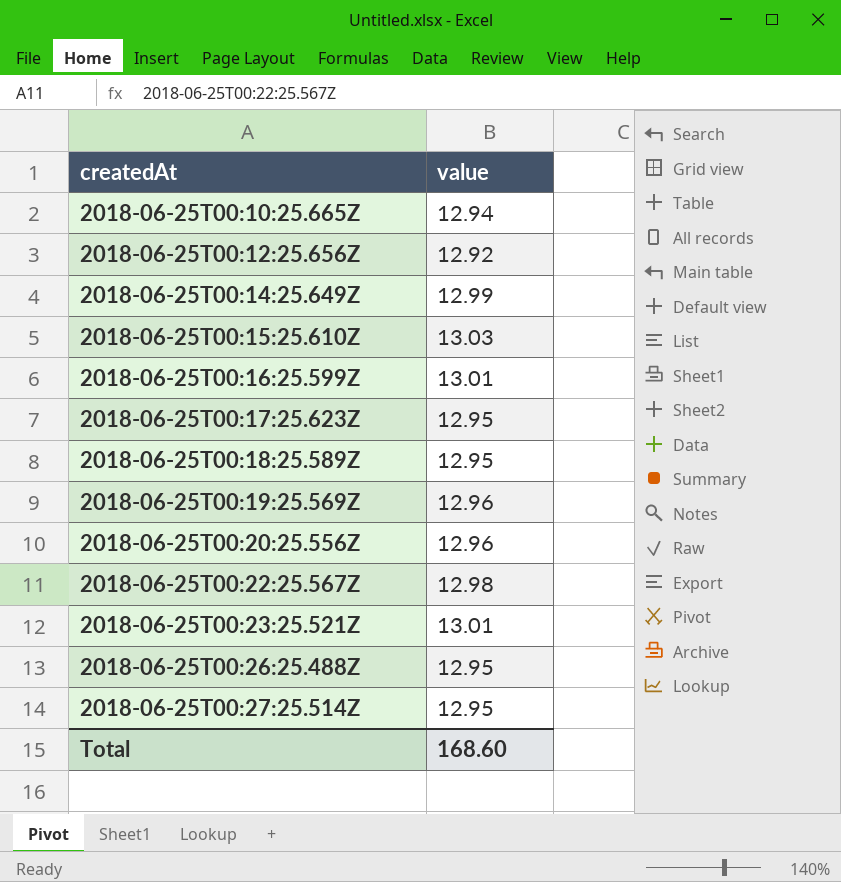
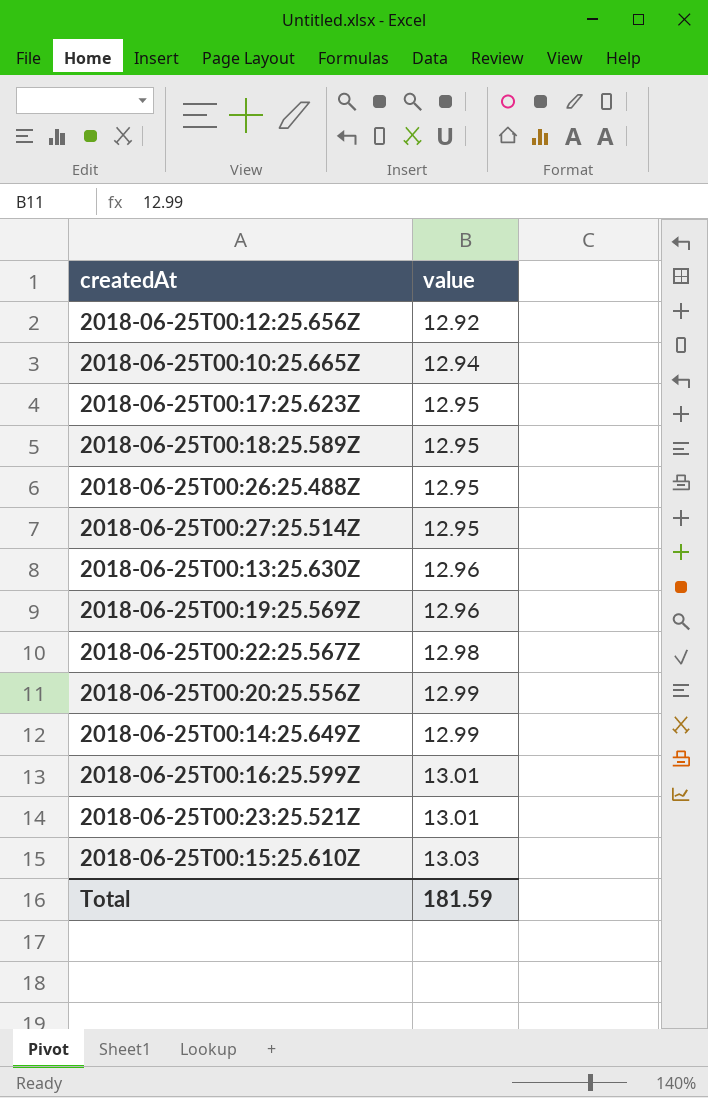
row order: createdAt ascending -> value ascending
row 2018-06-25T00:13:25.630Z: none -> 12.96
2018-06-25T00:20:25.556Z | value: 12.96 -> 12.99
Total | value: 168.60 -> 181.59

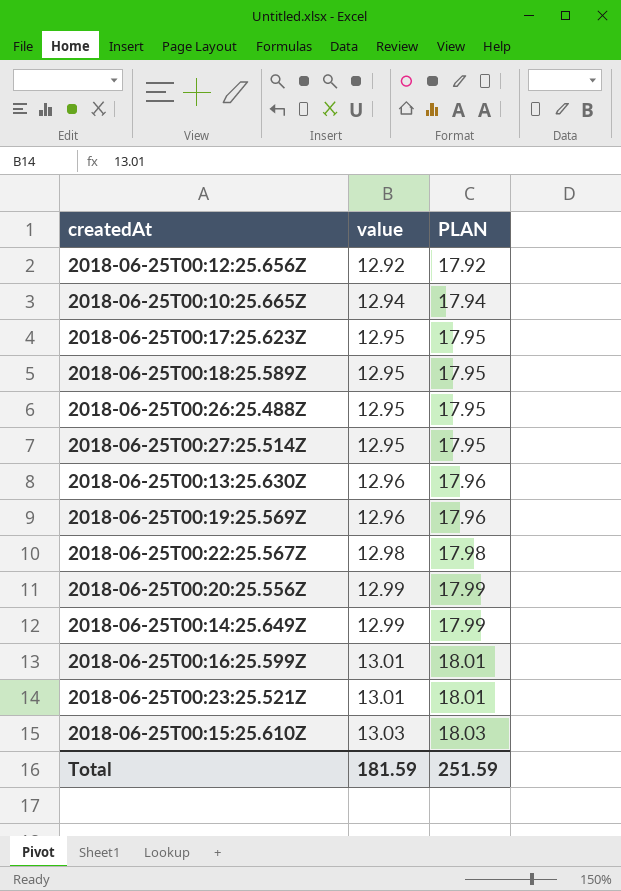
column PLAN | formula: none -> [value] + 5

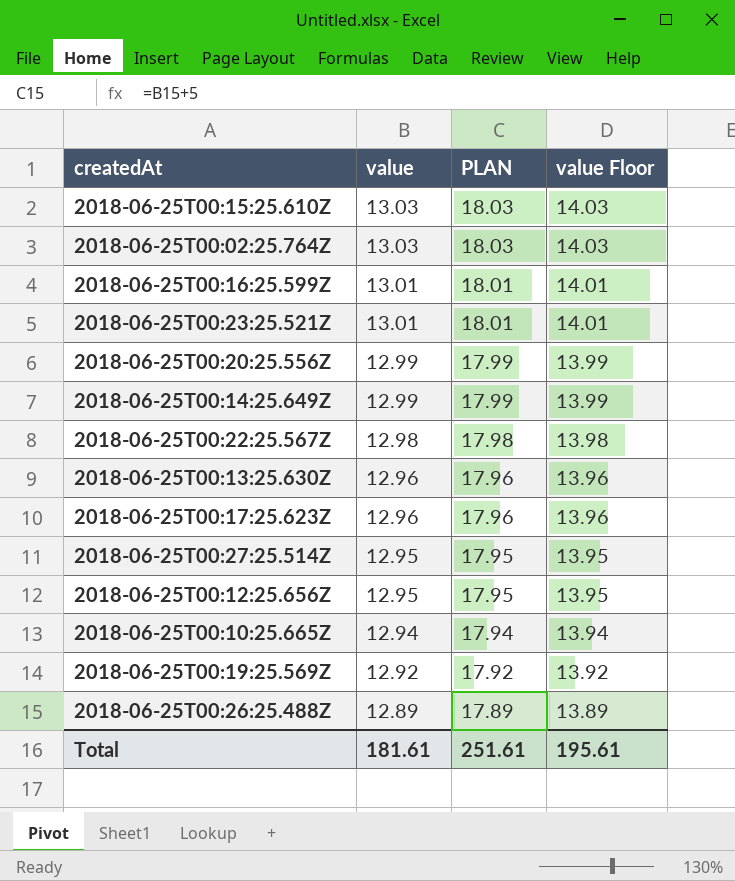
row order: value ascending -> value descending
column value Floor | formula: none -> [value] + 1
row 2018-06-25T00:18:25.589Z: 12.95 | 17.95 -> none
row 2018-06-25T00:02:25.764Z: none -> 13.03 | 18.03 | 14.03
2018-06-25T00:17:25.623Z | value: 12.95 -> 12.96
2018-06-25T00:17:25.623Z | PLAN: 17.95 -> 17.96
2018-06-25T00:12:25.656Z | value: 12.92 -> 12.95
2018-06-25T00:12:25.656Z | PLAN: 17.92 -> 17.95
2018-06-25T00:19:25.569Z | value: 12.96 -> 12.92
2018-06-25T00:19:25.569Z | PLAN: 17.96 -> 17.92
2018-06-25T00:26:25.488Z | value: 12.95 -> 12.89
2018-06-25T00:26:25.488Z | PLAN: 17.95 -> 17.89
Total | value: 181.59 -> 181.61
Total | PLAN: 251.59 -> 251.61

